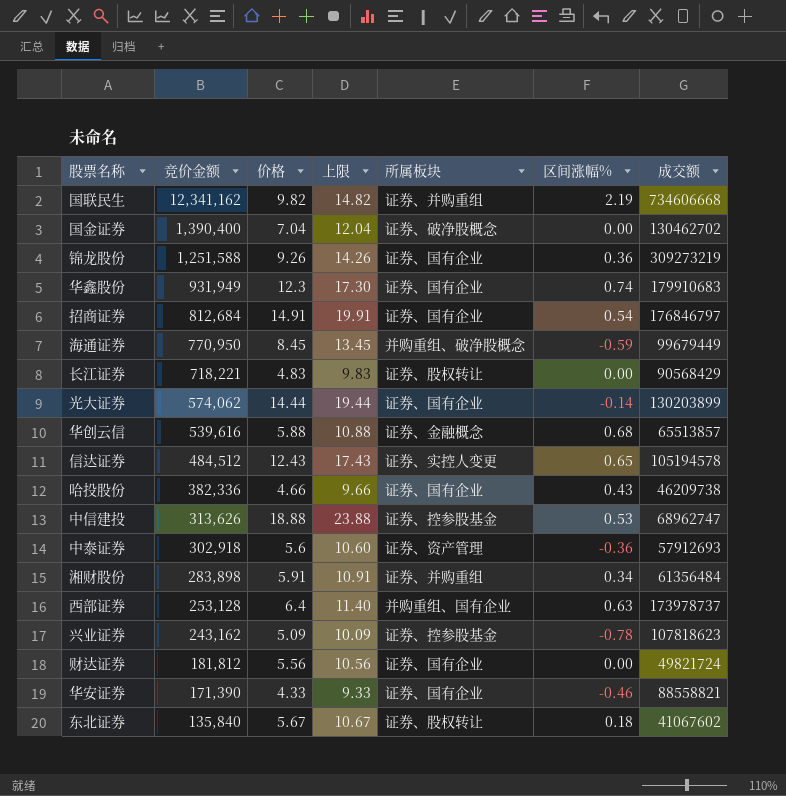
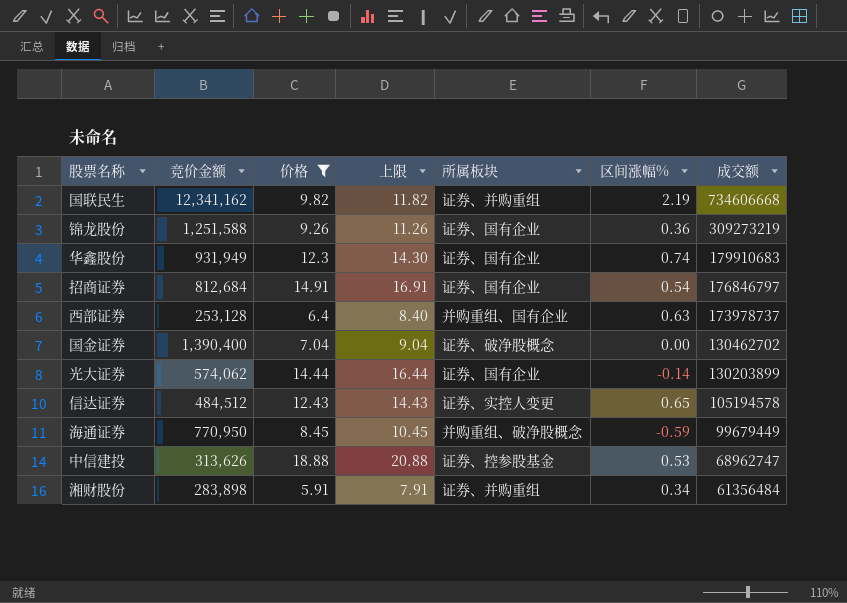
filter: none -> 价格 >= 5.91
row order: 竞价金额 descending -> 成交额 descending
column 上限 | formula: [价格] + 5 -> [价格] + 2

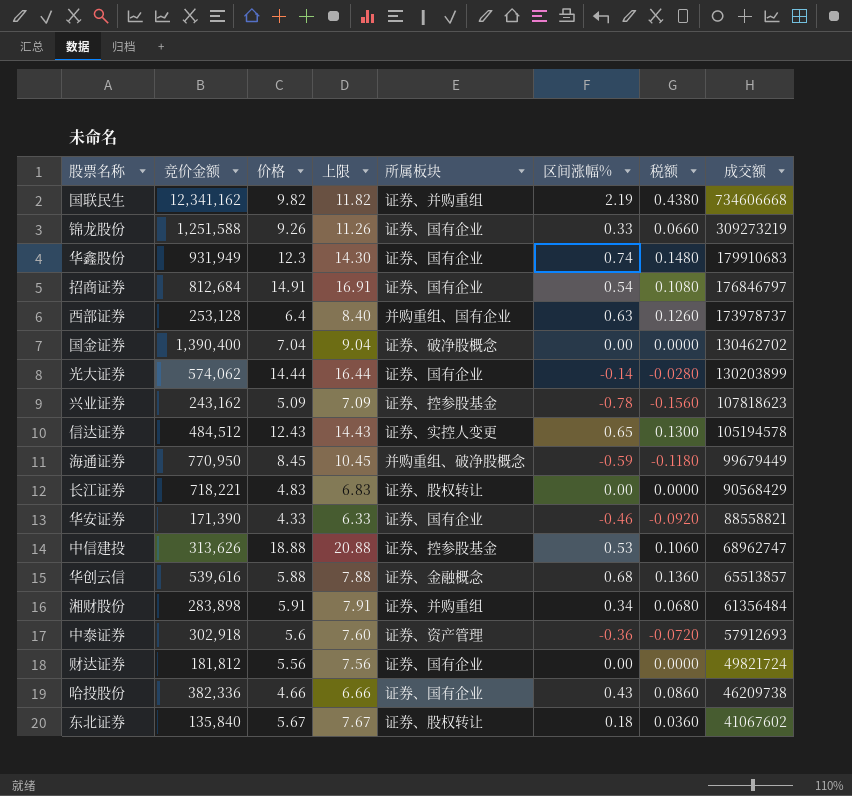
filter: 价格 >= 5.91 -> none
column 税额 | formula: none -> [区间涨幅%] * 0.2
锦龙股份 | 区间涨幅%: 0.36 -> 0.33

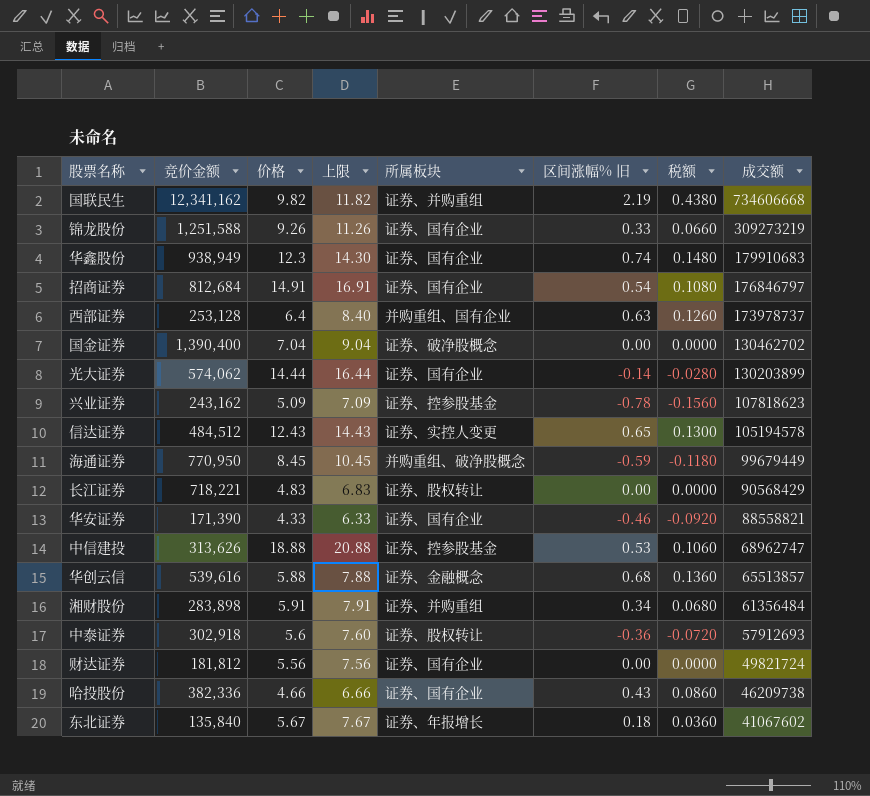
column name: 区间涨幅% -> 区间涨幅% 旧
华鑫股份 | 竞价金额: 931,949 -> 938,949
中泰证券 | 所属板块: 证券、资产管理 -> 证券、股权转让
东北证券 | 所属板块: 证券、股权转让 -> 证券、年报增长

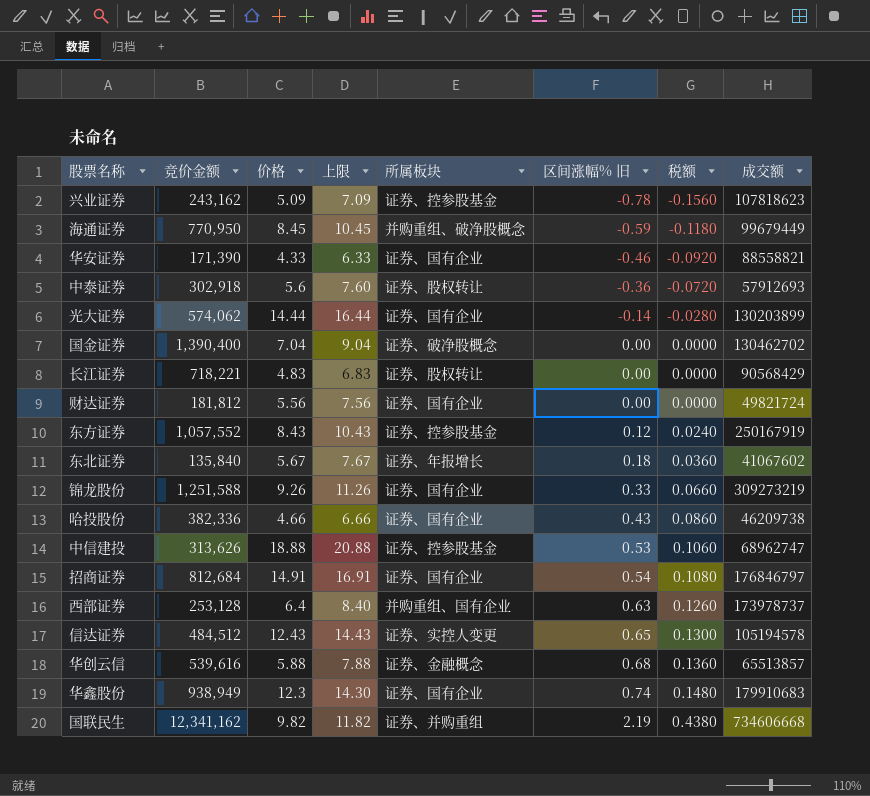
row order: 成交额 descending -> 区间涨幅% 旧 ascending
row 湘财股份: 283,898 | 5.91 | 7.91 | 证券、并购重组 | 0.34 | 0.0680 | 61356484 -> none
row 东方证券: none -> 1,057,552 | 8.43 | 10.43 | 证券、控参股基金 | 0.12 | 0.0240 | 250167919

